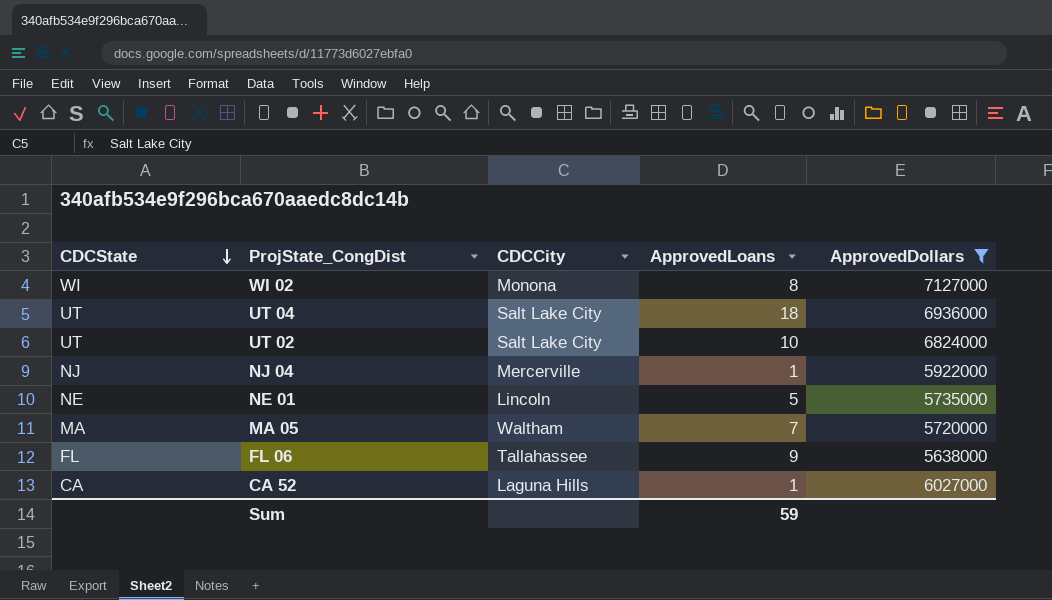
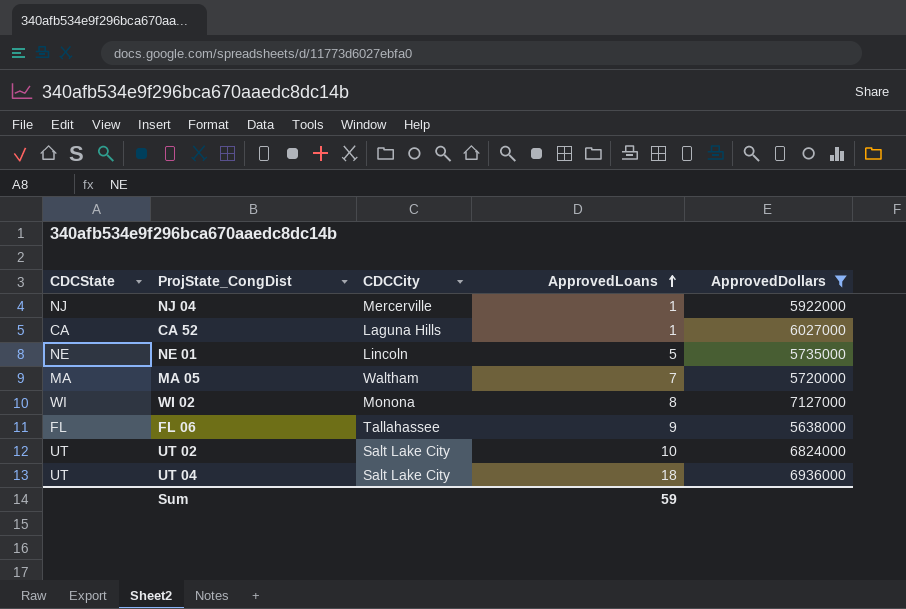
row order: CDCState descending -> ApprovedLoans ascending

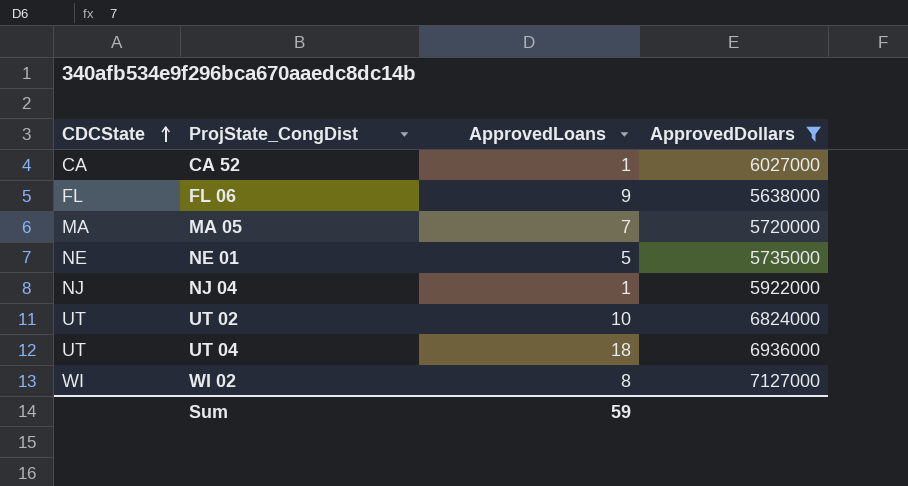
row order: ApprovedLoans ascending -> CDCState ascending
column CDCCity | position: 3 -> none

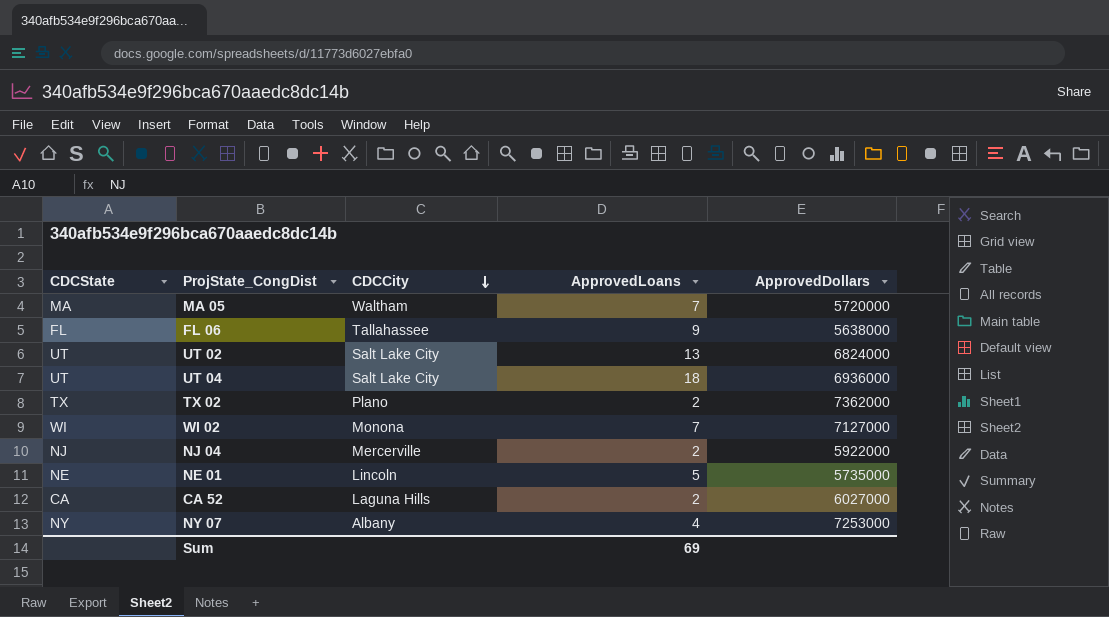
filter: ApprovedDollars <= 7127000 -> none
row order: CDCState ascending -> CDCCity descending
column CDCCity | position: none -> 3
UT 02 | ApprovedLoans: 10 -> 13
WI 02 | ApprovedLoans: 8 -> 7
NJ 04 | ApprovedLoans: 1 -> 2
CA 52 | ApprovedLoans: 1 -> 2
Sum | ApprovedLoans: 59 -> 69

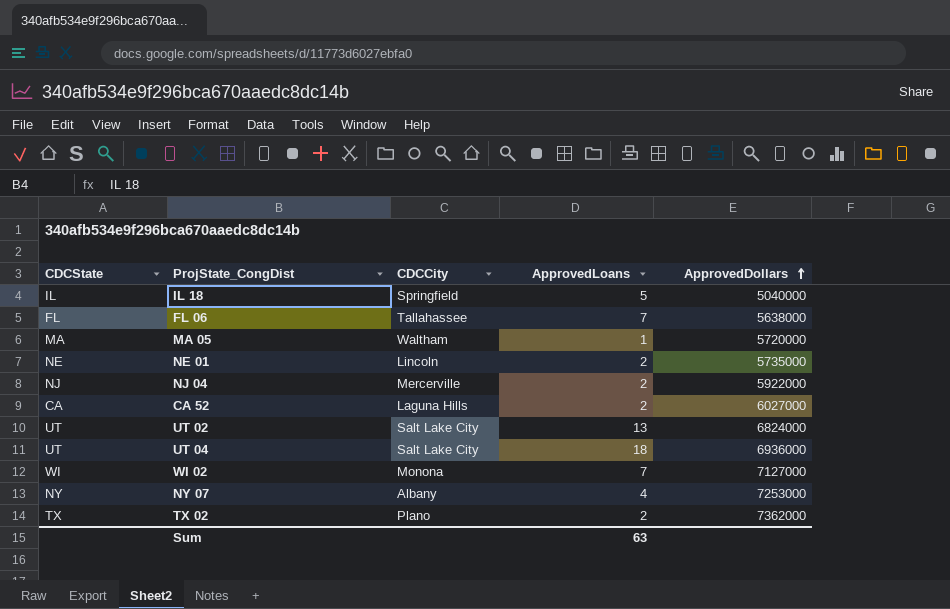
row order: CDCCity descending -> ApprovedDollars ascending
row IL 18: none -> IL | Springfield | 5 | 5040000
FL 06 | ApprovedLoans: 9 -> 7
MA 05 | ApprovedLoans: 7 -> 1
NE 01 | ApprovedLoans: 5 -> 2
Sum | ApprovedLoans: 69 -> 63

